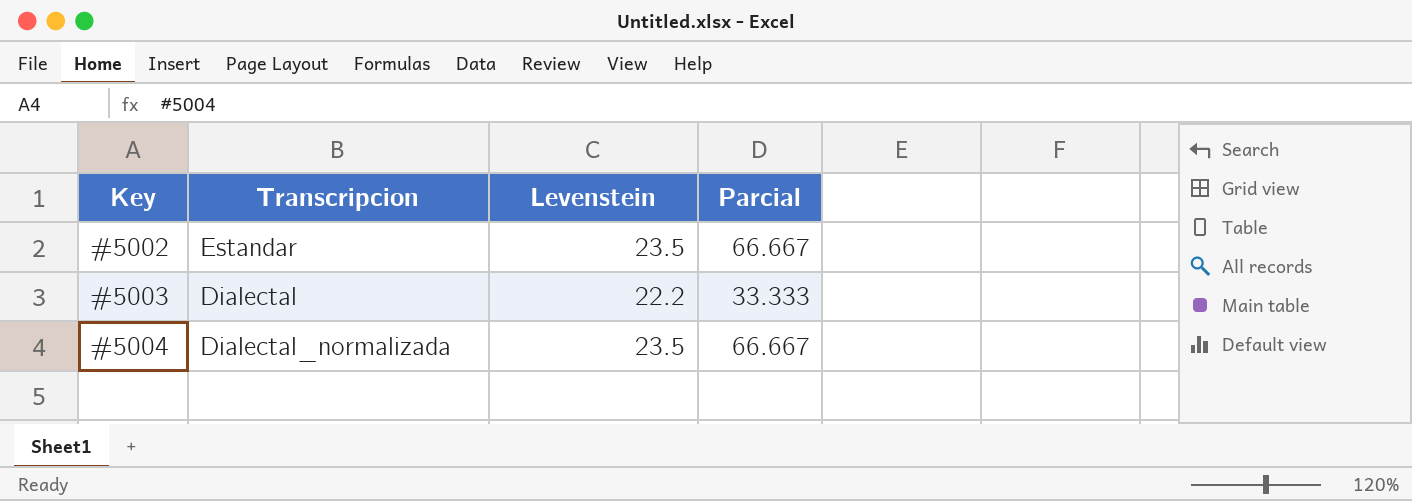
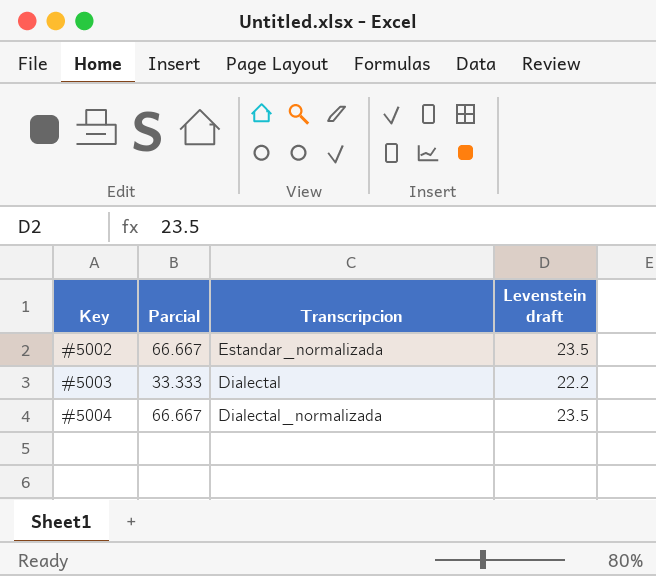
column Parcial | position: 4 -> 2
column name: Levenstein -> Levenstein draft
#5002 | Transcripcion: Estandar -> Estandar_normalizada

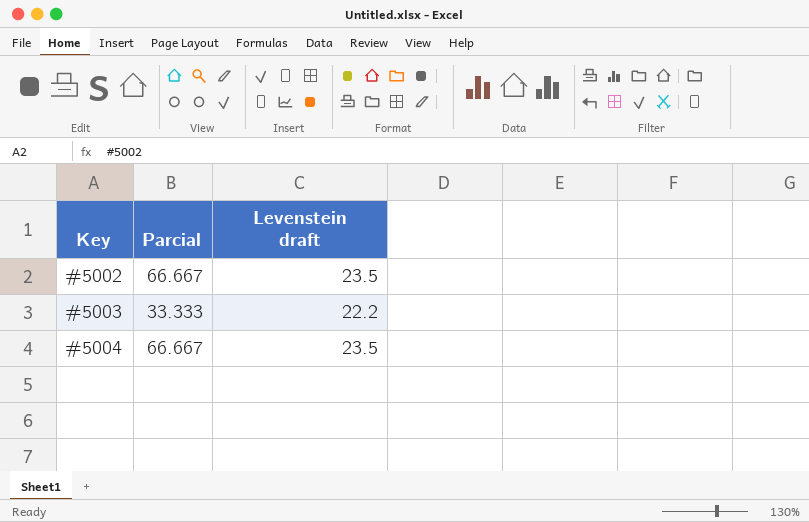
column Transcripcion | position: 3 -> none

